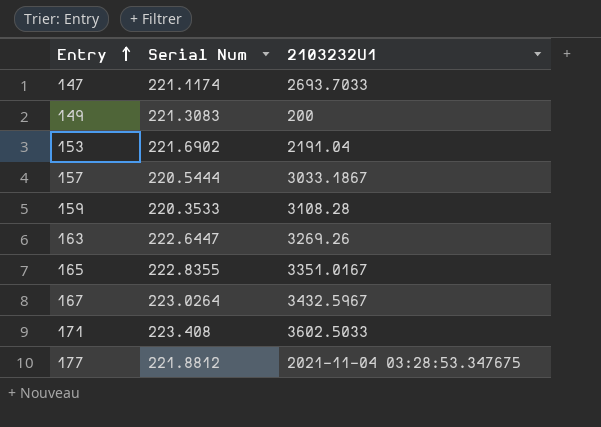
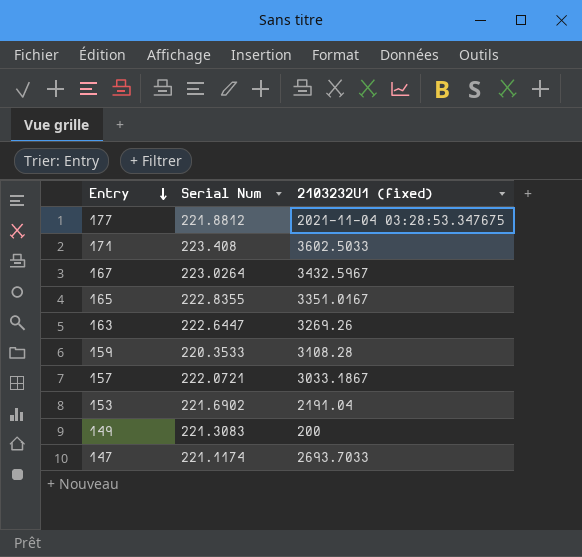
row order: Entry ascending -> Entry descending
column name: 2103232U1 -> 2103232U1 (fixed)
157 | Serial Num: 220.5444 -> 222.0721

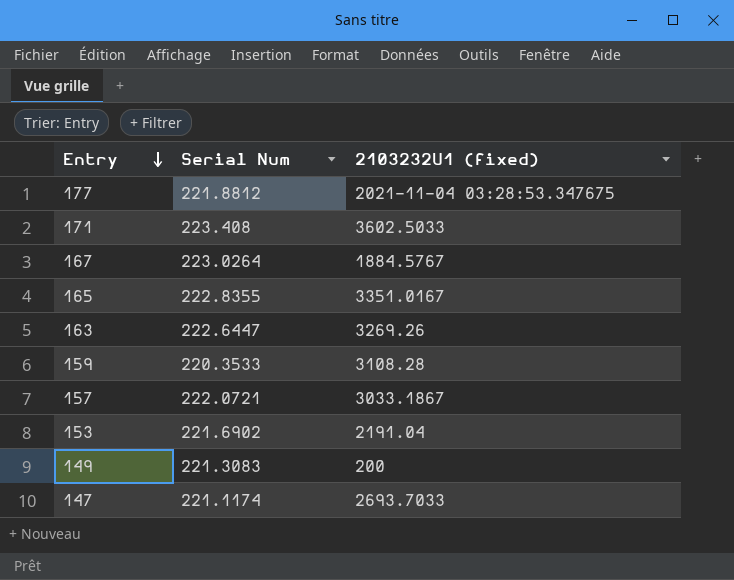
167 | 2103232U1 (fixed): 3432.5967 -> 1884.5767

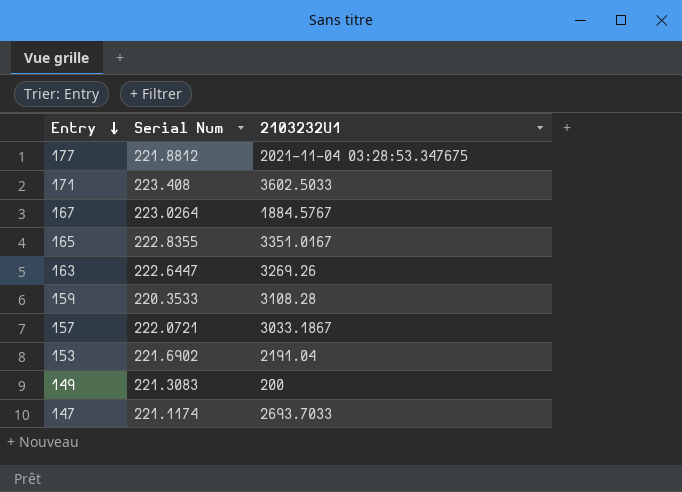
column name: 2103232U1 (fixed) -> 2103232U1

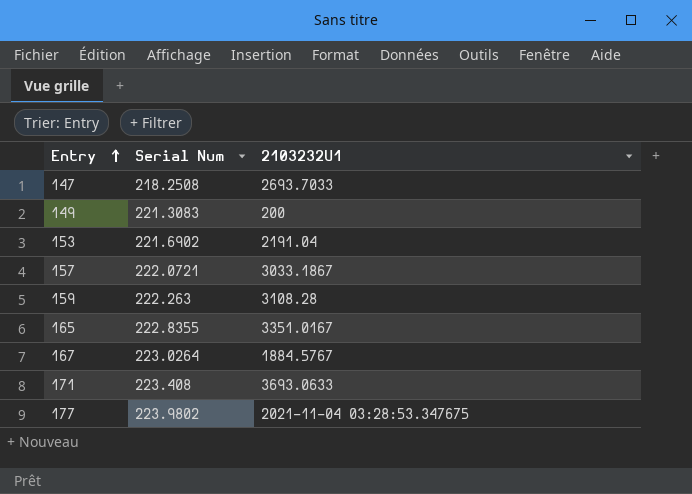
row order: Entry descending -> Entry ascending
row 163: 222.6447 | 3269.26 -> none
147 | Serial Num: 221.1174 -> 218.2508
159 | Serial Num: 220.3533 -> 222.263
171 | 2103232U1: 3602.5033 -> 3693.0633
177 | Serial Num: 221.8812 -> 223.9802

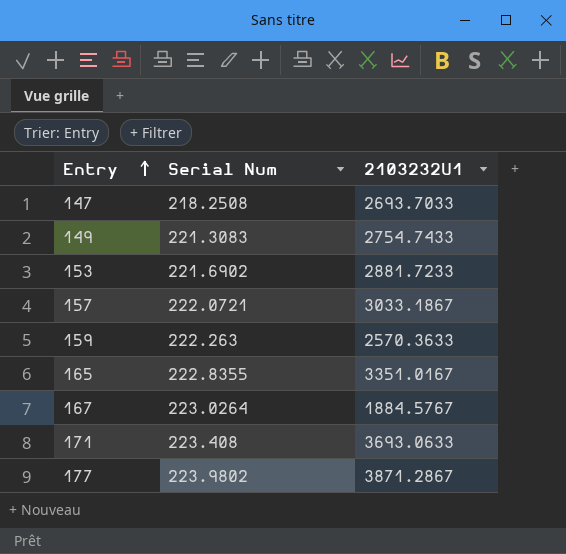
149 | 2103232U1: 200 -> 2754.7433
153 | 2103232U1: 2191.04 -> 2881.7233
159 | 2103232U1: 3108.28 -> 2570.3633
177 | 2103232U1: 2021-11-04 03:28:53.347675 -> 3871.2867

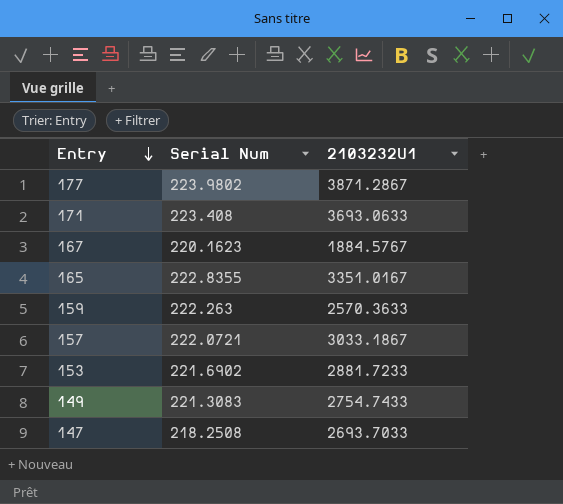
row order: Entry ascending -> Entry descending
167 | Serial Num: 223.0264 -> 220.1623

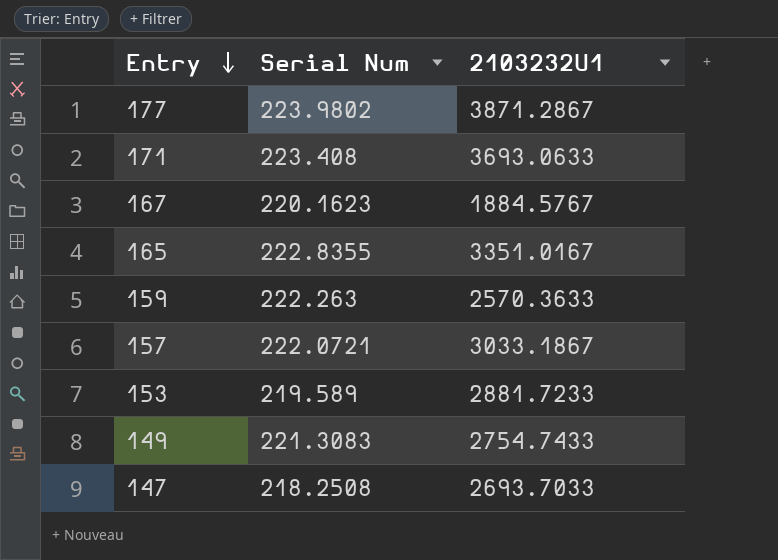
153 | Serial Num: 221.6902 -> 219.589

